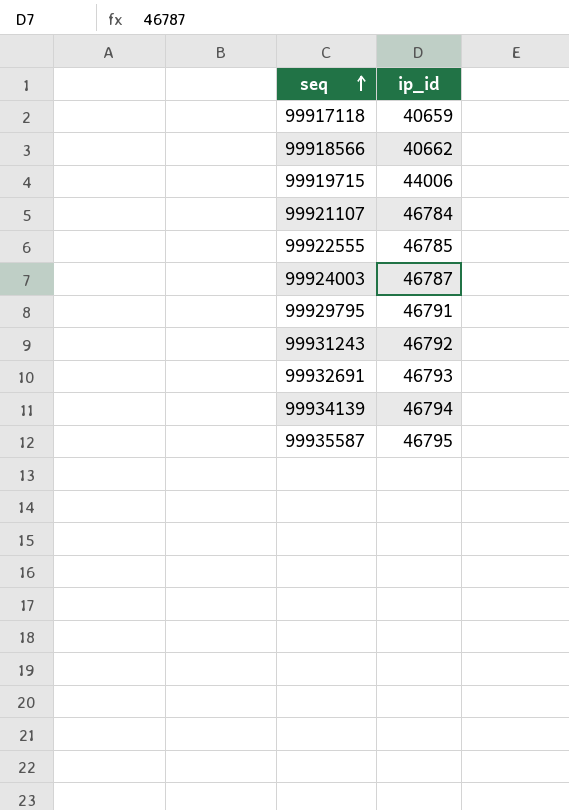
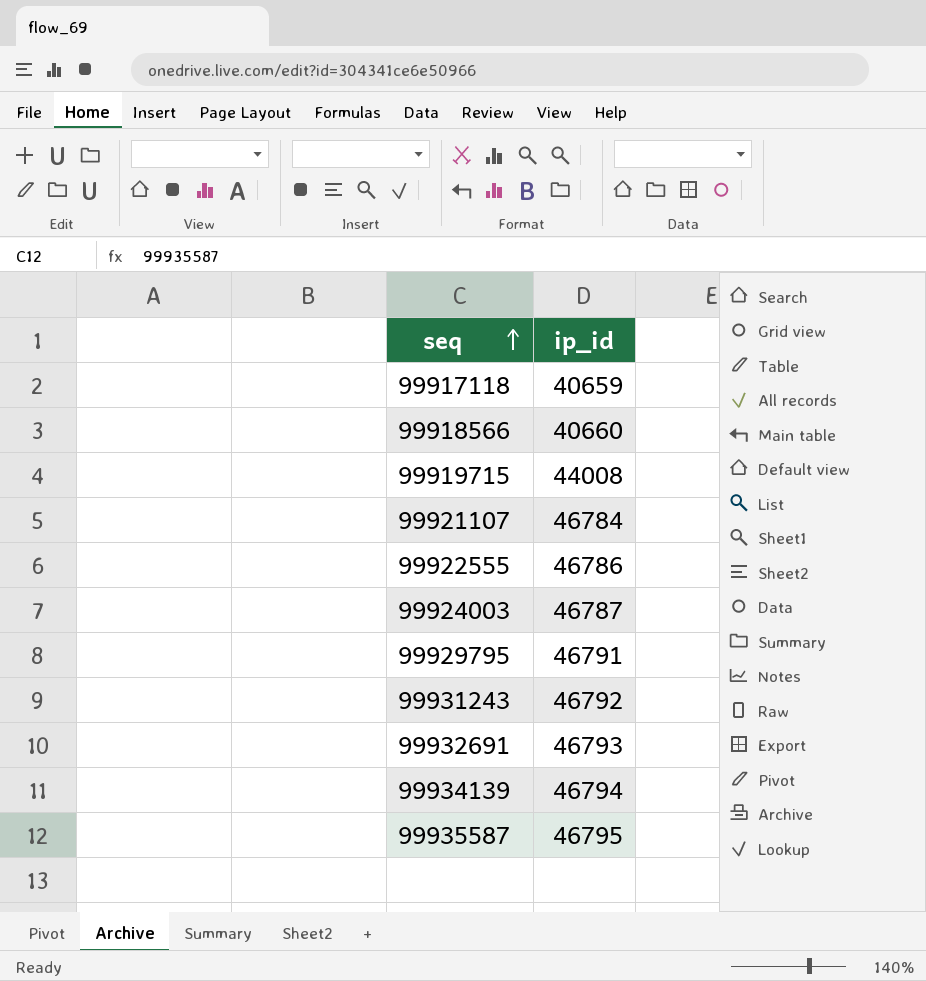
99918566 | ip_id: 40662 -> 40660
99919715 | ip_id: 44006 -> 44008
99922555 | ip_id: 46785 -> 46786

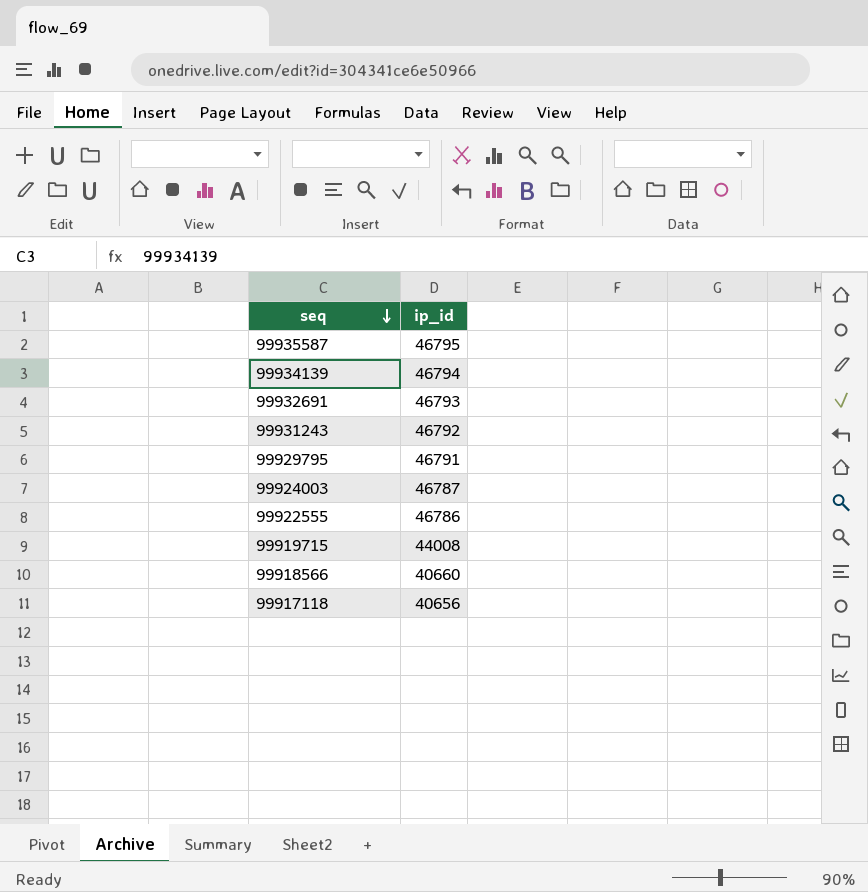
row order: seq ascending -> seq descending
row 99921107: 46784 -> none
99917118 | ip_id: 40659 -> 40656

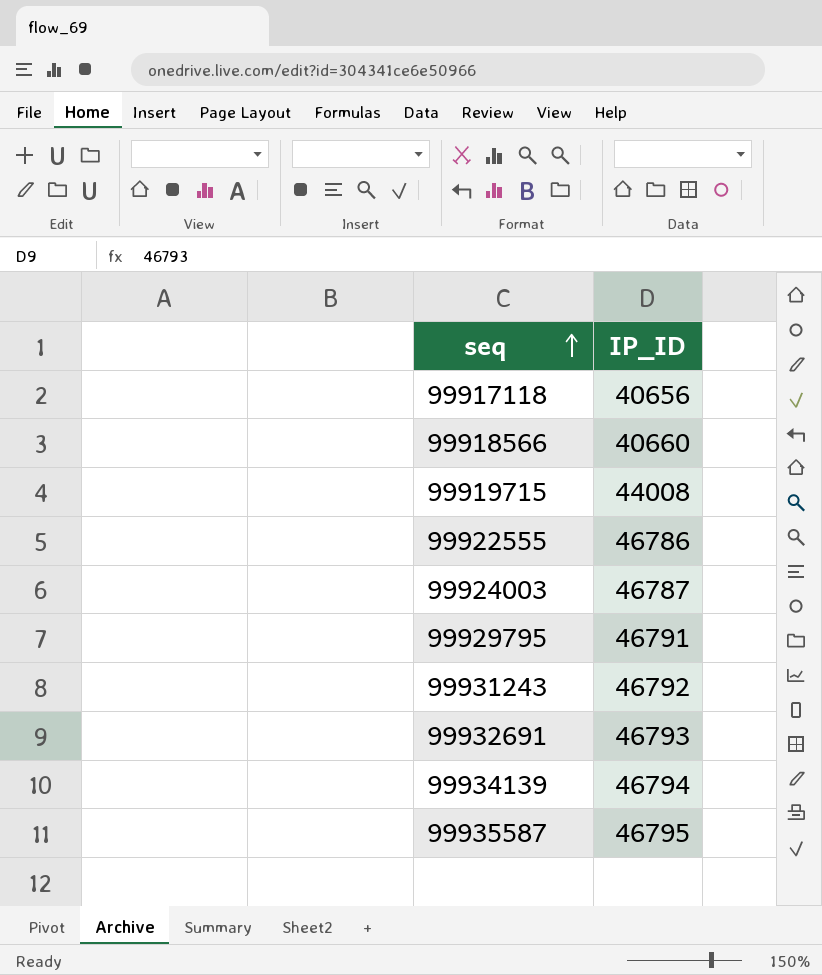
row order: seq descending -> seq ascending
column name: ip_id -> IP_ID

